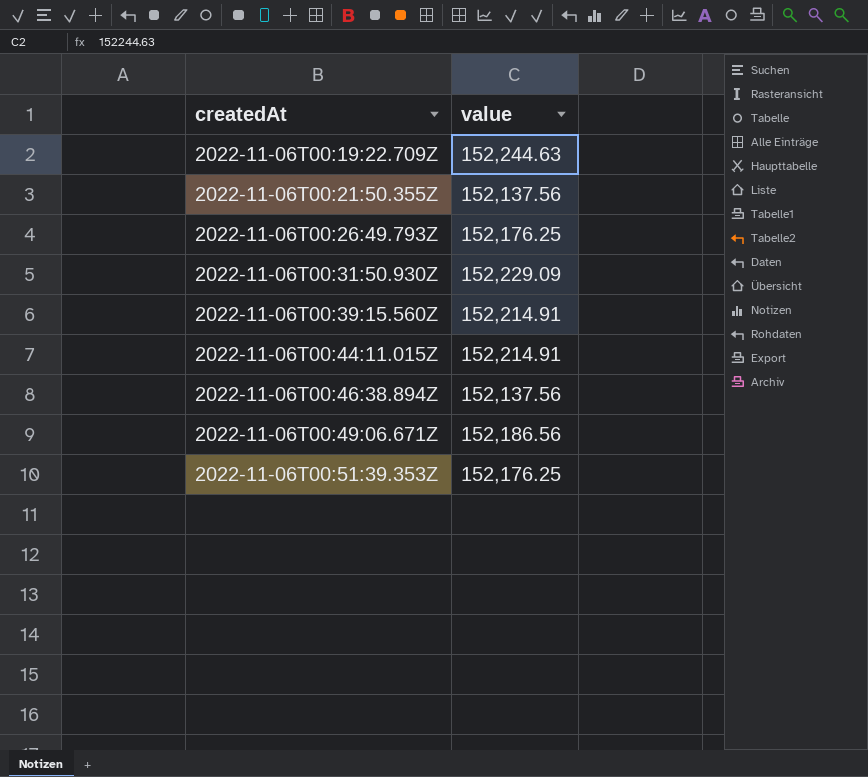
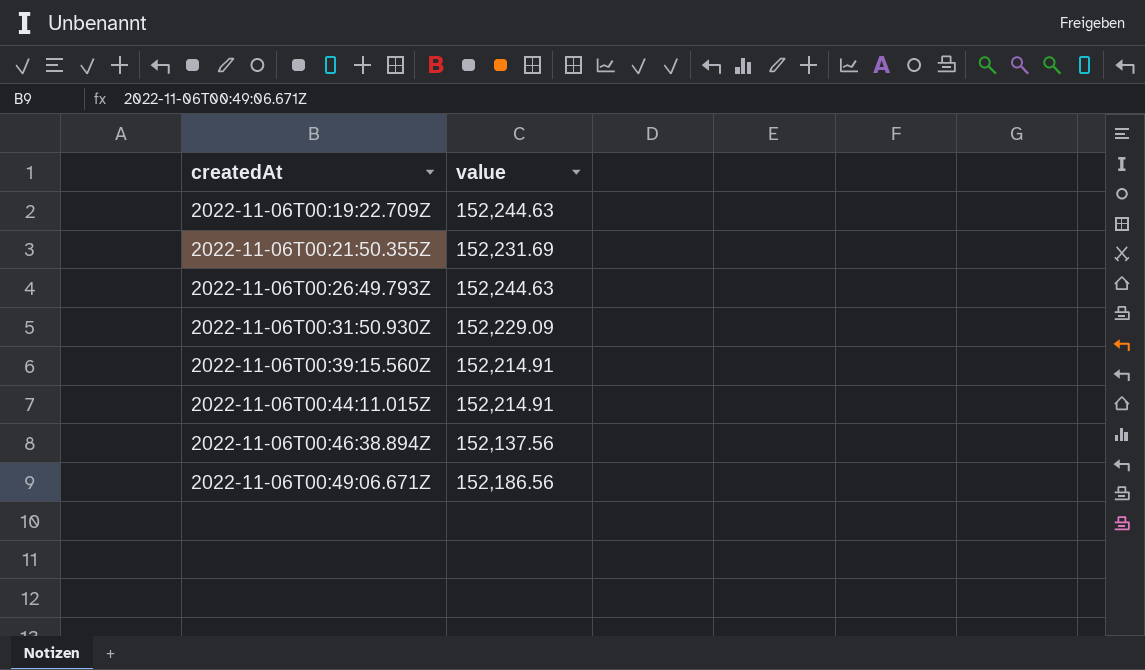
row 2022-11-06T00:51:39.353Z: 152,176.25 -> none
2022-11-06T00:21:50.355Z | value: 152,137.56 -> 152,231.69
2022-11-06T00:26:49.793Z | value: 152,176.25 -> 152,244.63

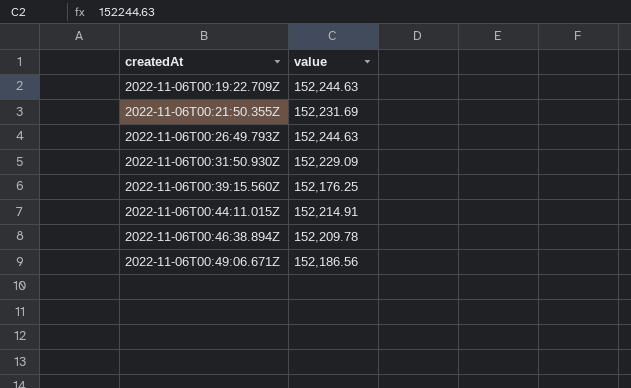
2022-11-06T00:39:15.560Z | value: 152,214.91 -> 152,176.25
2022-11-06T00:46:38.894Z | value: 152,137.56 -> 152,209.78

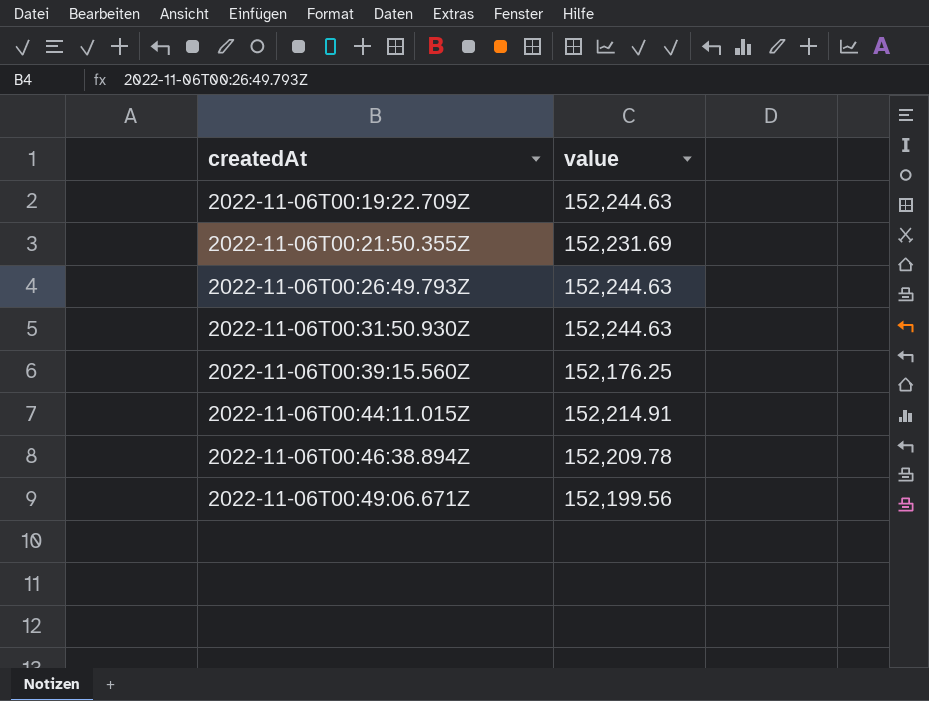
2022-11-06T00:31:50.930Z | value: 152,229.09 -> 152,244.63
2022-11-06T00:49:06.671Z | value: 152,186.56 -> 152,199.56

